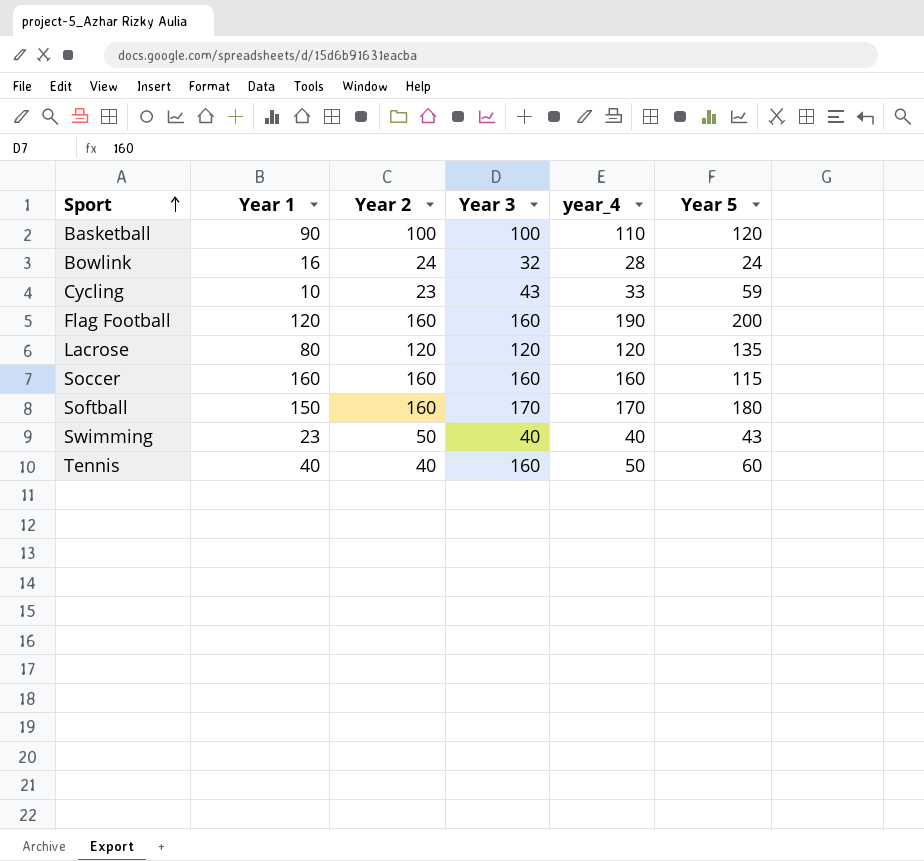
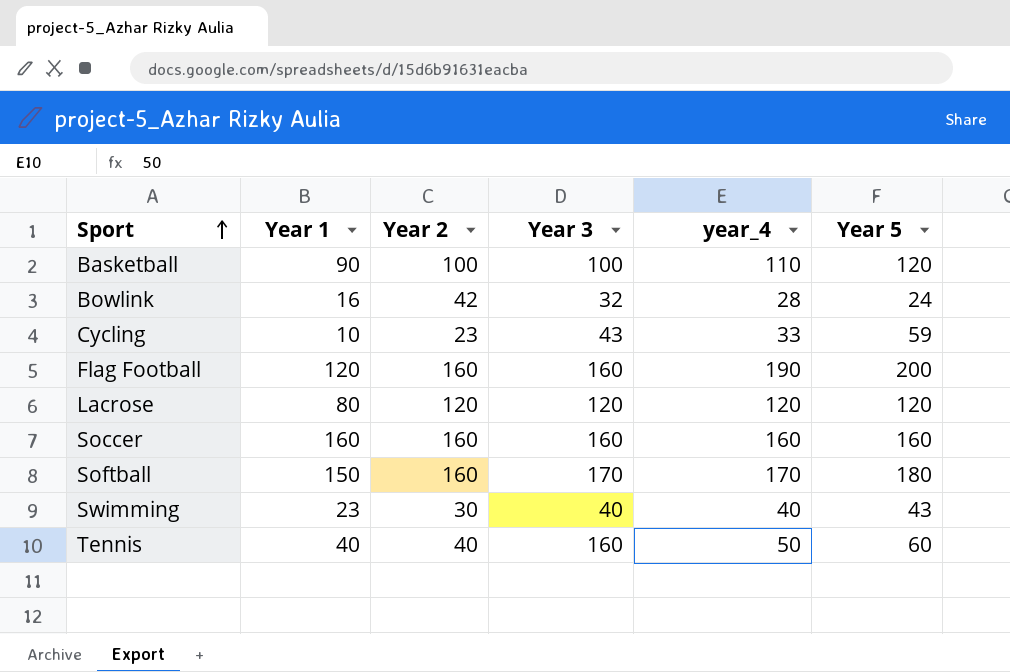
Bowlink | Year 2: 24 -> 42
Lacrose | Year 5: 135 -> 120
Soccer | Year 5: 115 -> 160
Swimming | Year 2: 50 -> 30

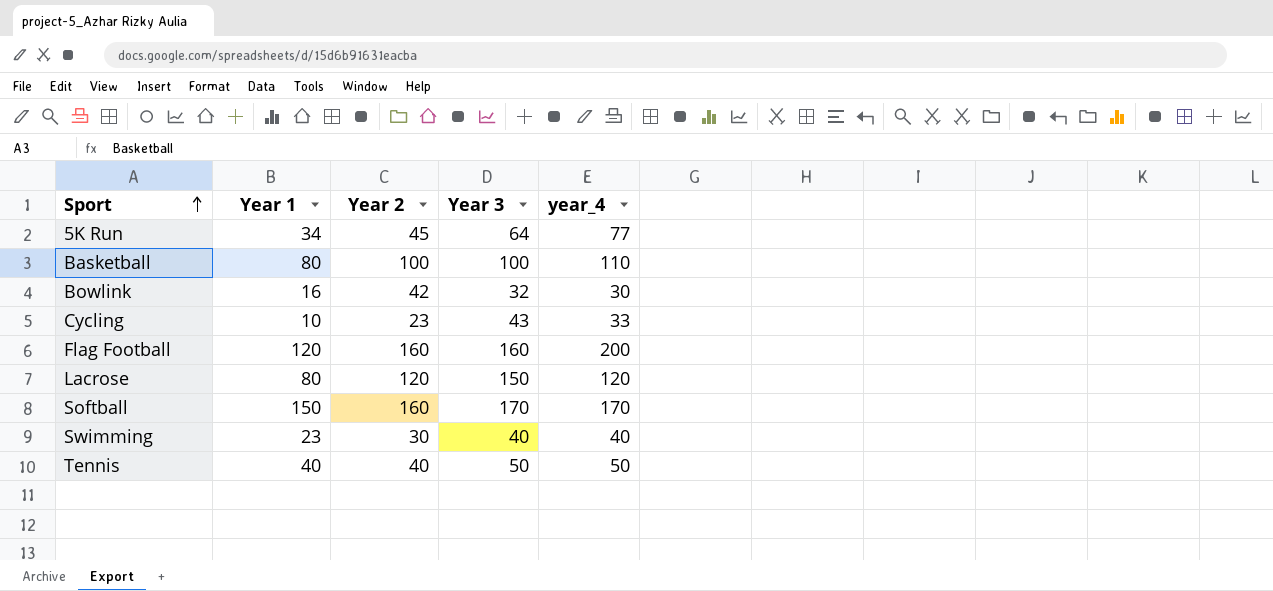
column Year 5 | position: 6 -> none
row Soccer: 160 | 160 | 160 | 160 | 160 -> none
row 5K Run: none -> 34 | 45 | 64 | 77
Basketball | Year 1: 90 -> 80
Bowlink | year_4: 28 -> 30
Flag Football | year_4: 190 -> 200
Lacrose | Year 3: 120 -> 150
Tennis | Year 3: 160 -> 50

